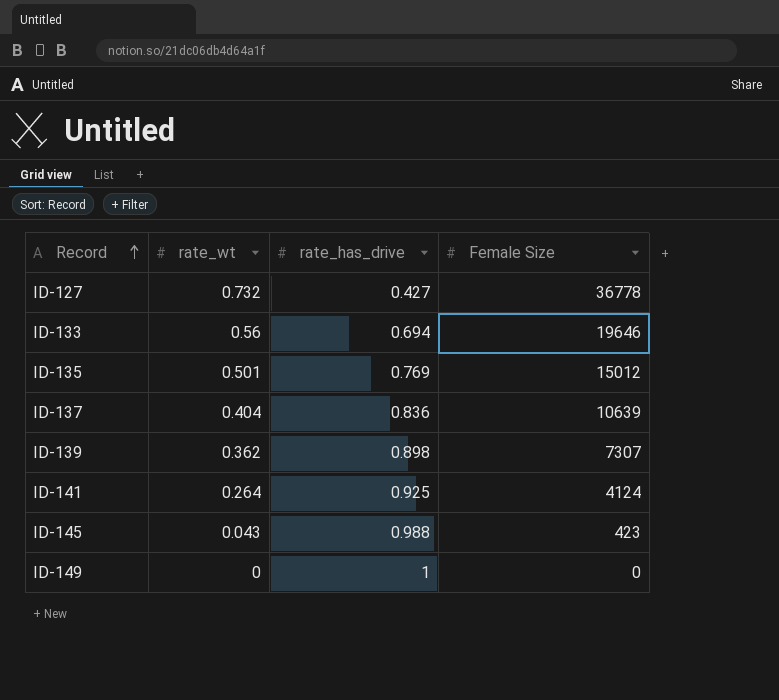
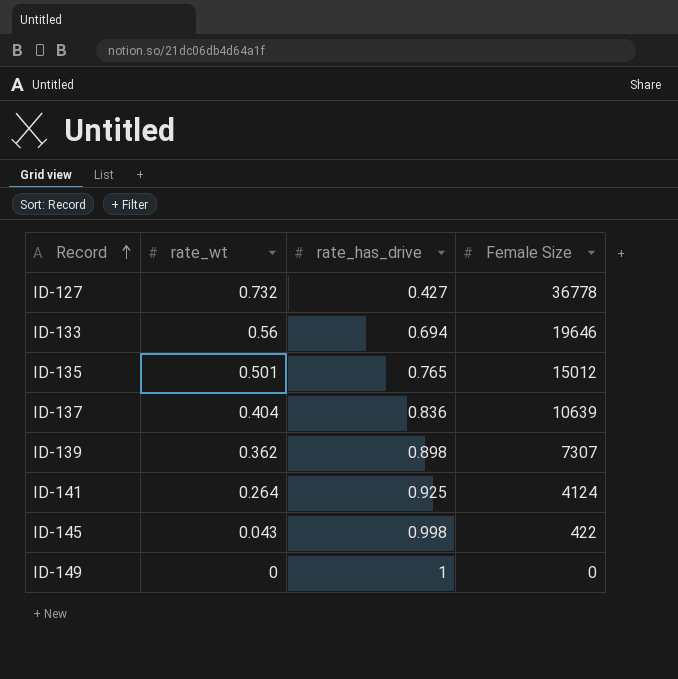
ID-135 | rate_has_drive: 0.769 -> 0.765
ID-145 | rate_has_drive: 0.988 -> 0.998
ID-145 | Female Size: 423 -> 422

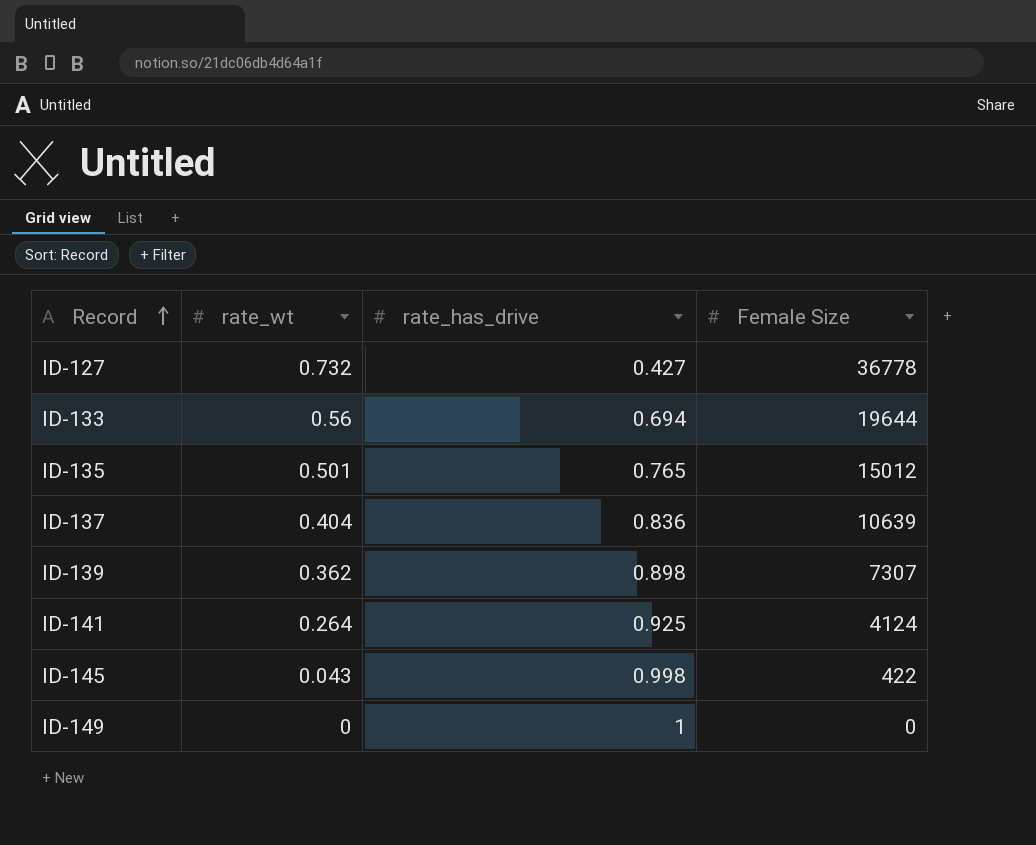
ID-133 | Female Size: 19646 -> 19644

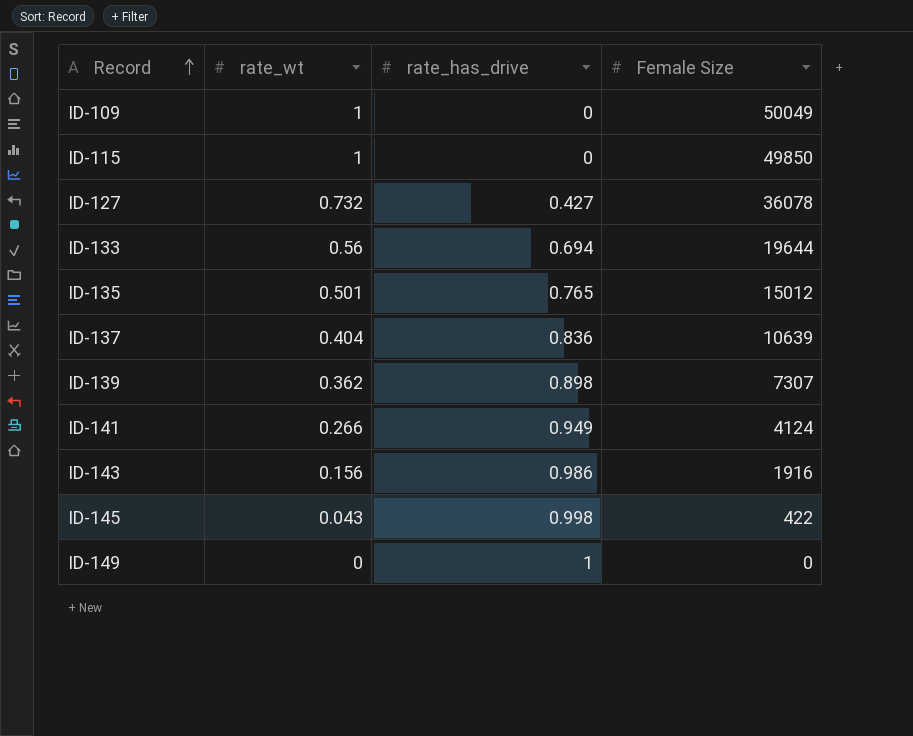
row ID-109: none -> 1 | 0 | 50049
row ID-115: none -> 1 | 0 | 49850
ID-127 | Female Size: 36778 -> 36078
ID-141 | rate_wt: 0.264 -> 0.266
ID-141 | rate_has_drive: 0.925 -> 0.949
row ID-143: none -> 0.156 | 0.986 | 1916

